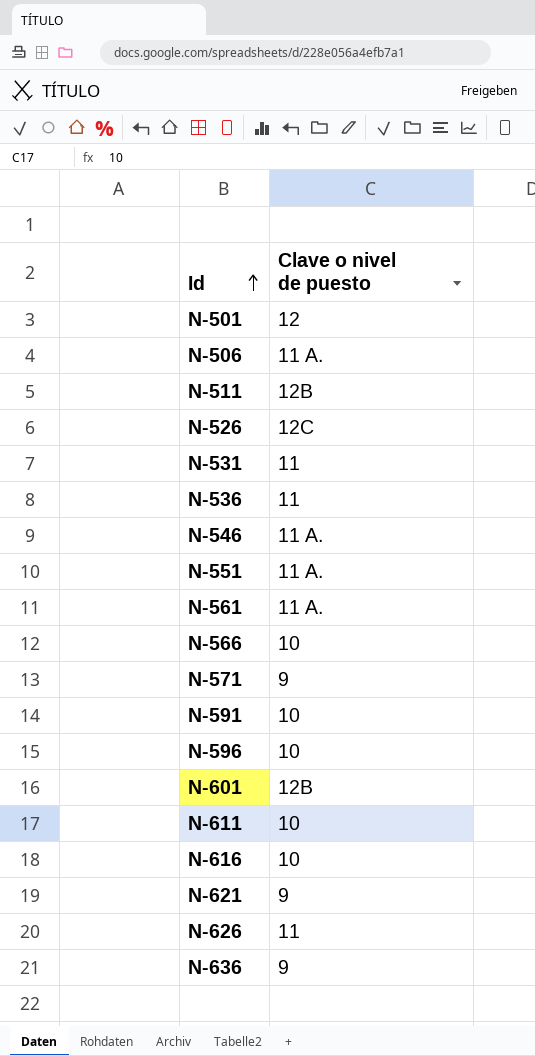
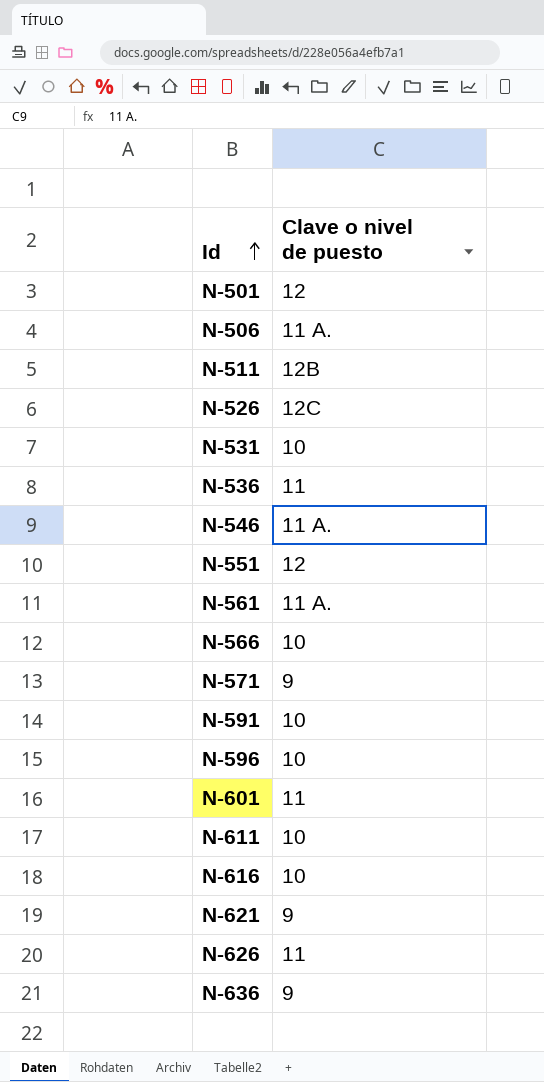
N-531 | Clave o nivel de puesto: 11 -> 10
N-551 | Clave o nivel de puesto: 11 A. -> 12
N-601 | Clave o nivel de puesto: 12B -> 11

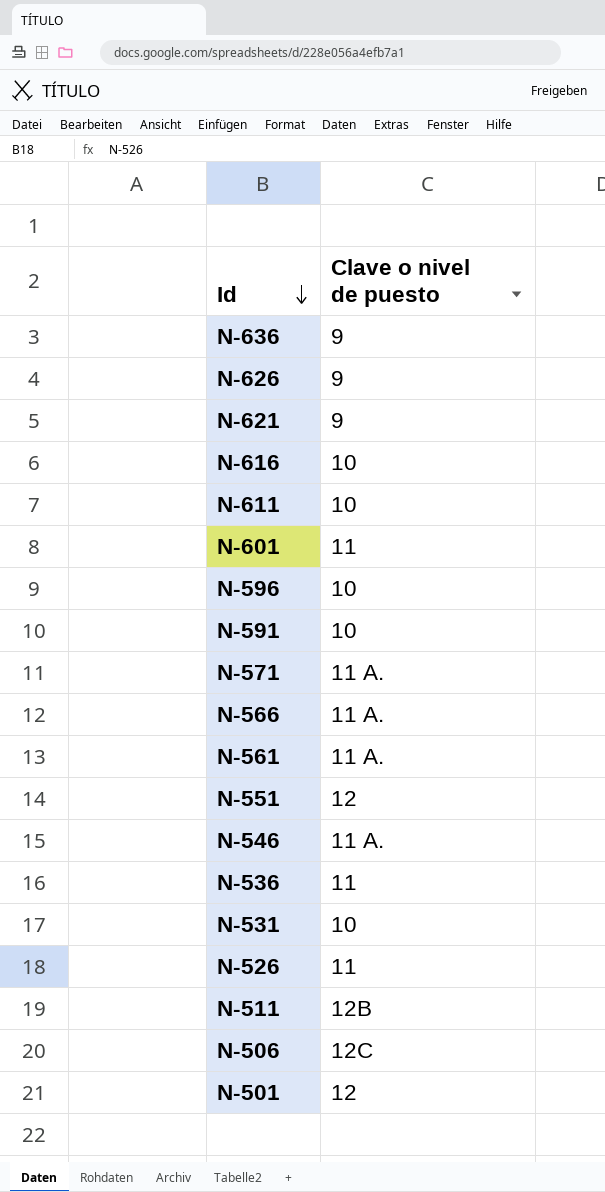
row order: Id ascending -> Id descending
N-626 | Clave o nivel de puesto: 11 -> 9
N-571 | Clave o nivel de puesto: 9 -> 11 A.
N-566 | Clave o nivel de puesto: 10 -> 11 A.
N-526 | Clave o nivel de puesto: 12C -> 11
N-506 | Clave o nivel de puesto: 11 A. -> 12C

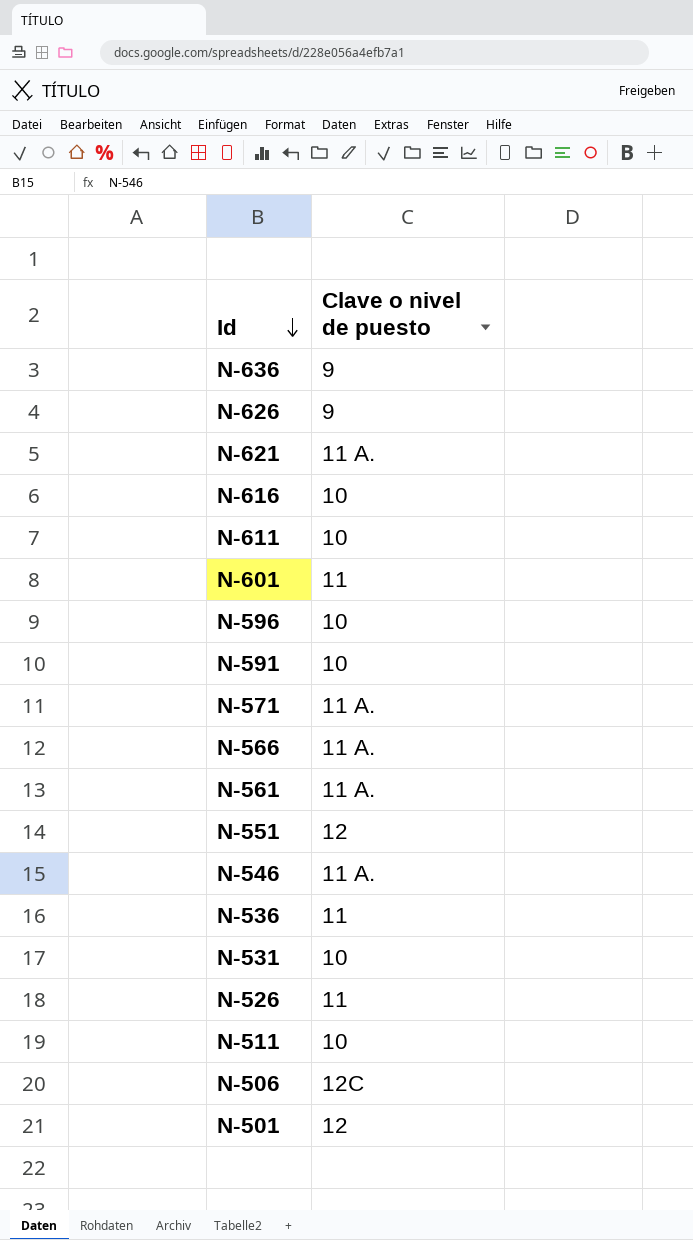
N-621 | Clave o nivel de puesto: 9 -> 11 A.
N-511 | Clave o nivel de puesto: 12B -> 10

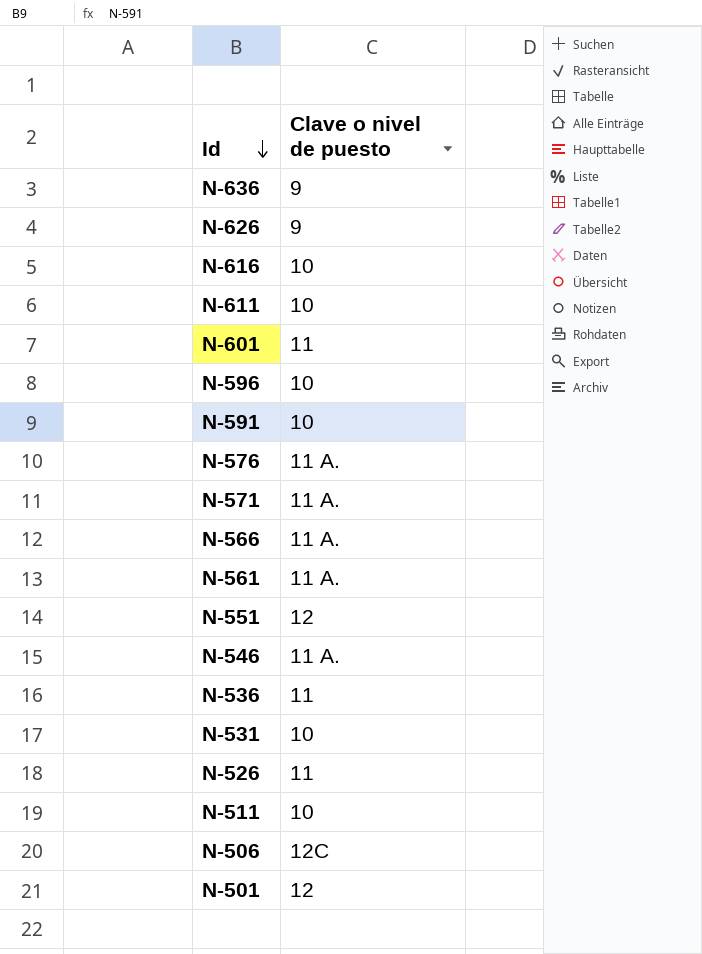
row N-621: 11 A. -> none
row N-576: none -> 11 A.

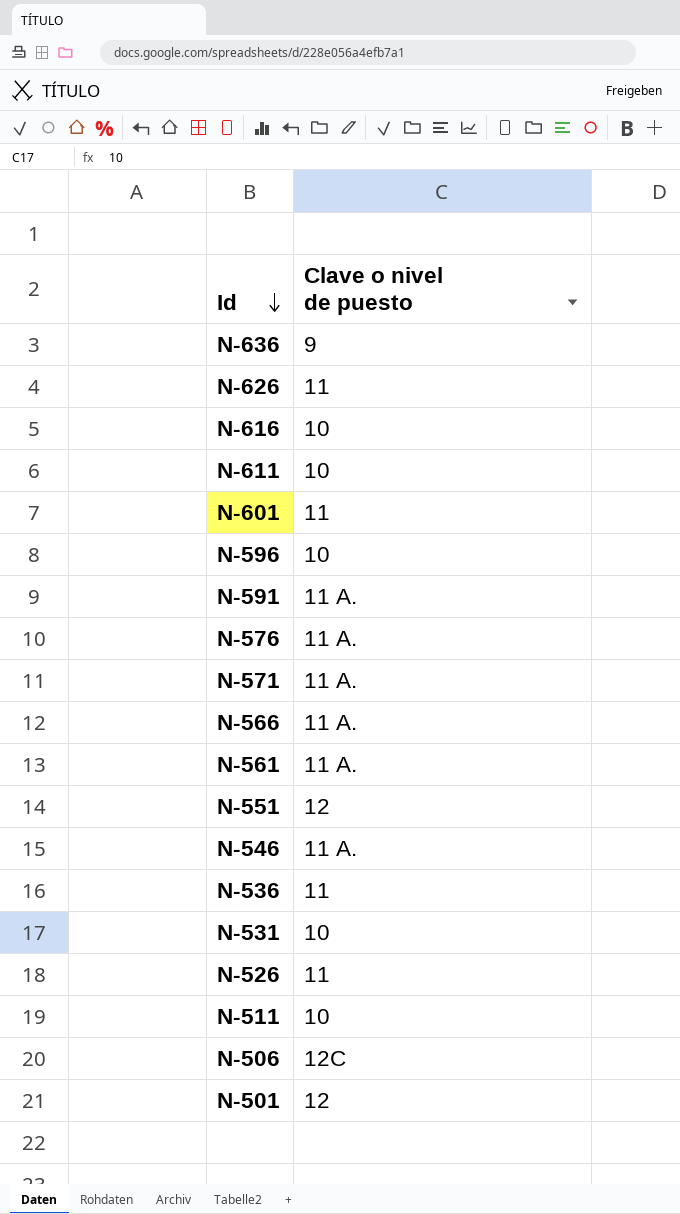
N-626 | Clave o nivel de puesto: 9 -> 11
N-591 | Clave o nivel de puesto: 10 -> 11 A.

